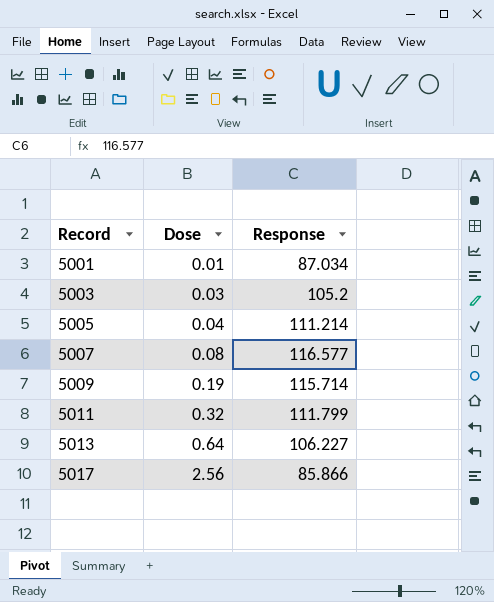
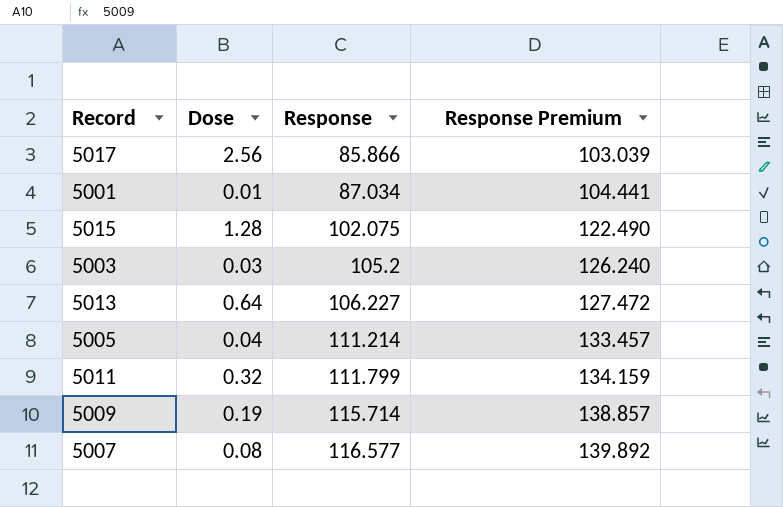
row order: Record ascending -> Response ascending
column Response Premium | formula: none -> [Response] * 1.2
row 5015: none -> 1.28 | 102.075 | 122.490

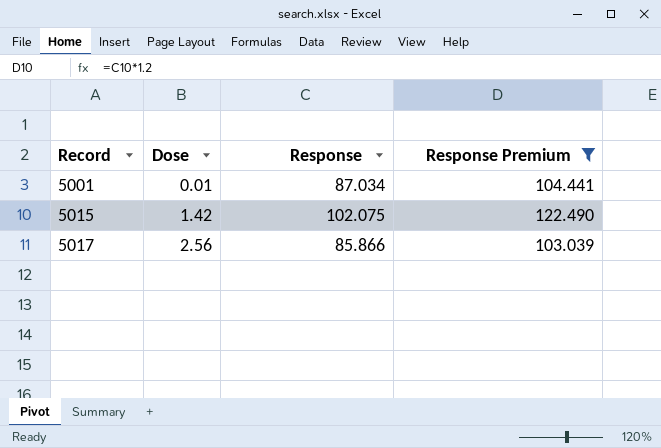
filter: none -> Response Premium <= 122.490
row order: Response ascending -> Record ascending
5015 | Dose: 1.28 -> 1.42

